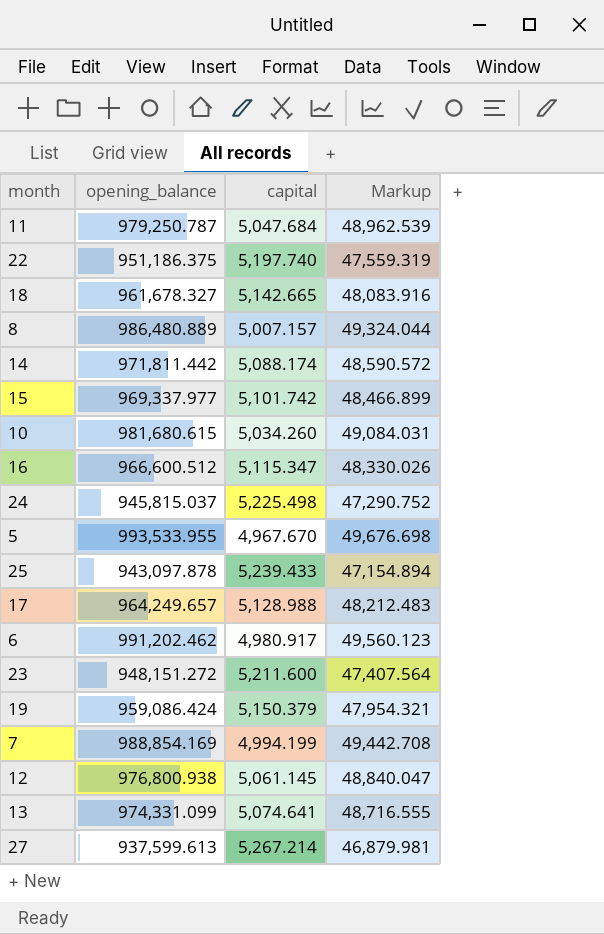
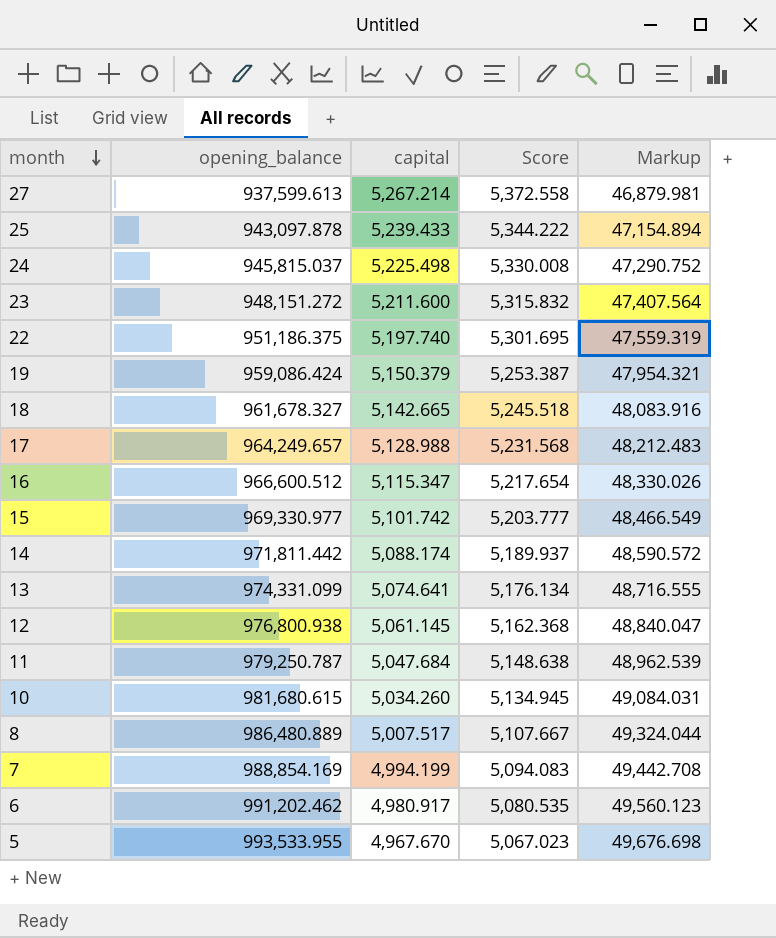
row order: none -> month descending
column Score | formula: none -> [capital] * 1.02
15 | opening_balance: 969,337.977 -> 969,330.977
15 | Markup: 48,466.899 -> 48,466.549
8 | capital: 5,007.157 -> 5,007.517

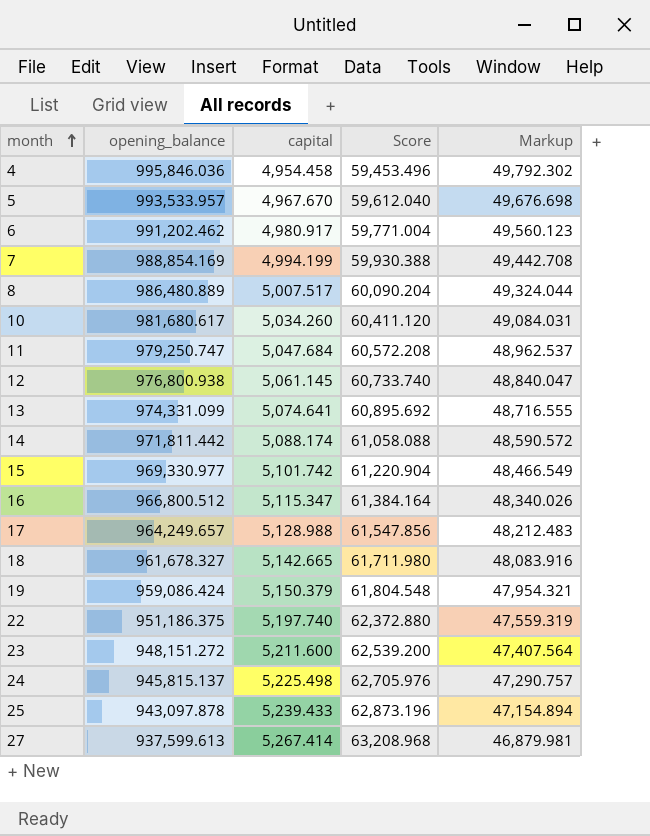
row order: month descending -> month ascending
column Score | formula: [capital] * 1.02 -> [capital] * 12
row 4: none -> 995,846.036 | 4,954.458 | 59,453.496 | 49,792.302
5 | opening_balance: 993,533.955 -> 993,533.957
10 | opening_balance: 981,680.615 -> 981,680.617
11 | opening_balance: 979,250.787 -> 979,250.747
11 | Markup: 48,962.539 -> 48,962.537
16 | opening_balance: 966,600.512 -> 966,800.512
16 | Markup: 48,330.026 -> 48,340.026
24 | opening_balance: 945,815.037 -> 945,815.137
24 | Markup: 47,290.752 -> 47,290.757
27 | capital: 5,267.214 -> 5,267.414

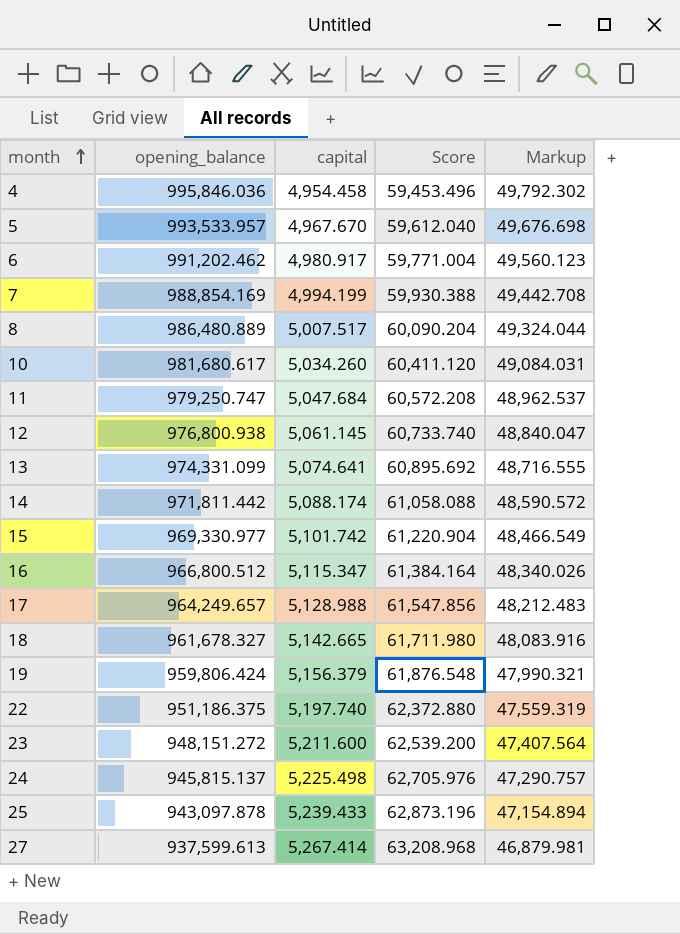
19 | opening_balance: 959,086.424 -> 959,806.424
19 | capital: 5,150.379 -> 5,156.379
19 | Score: 61,804.548 -> 61,876.548
19 | Markup: 47,954.321 -> 47,990.321

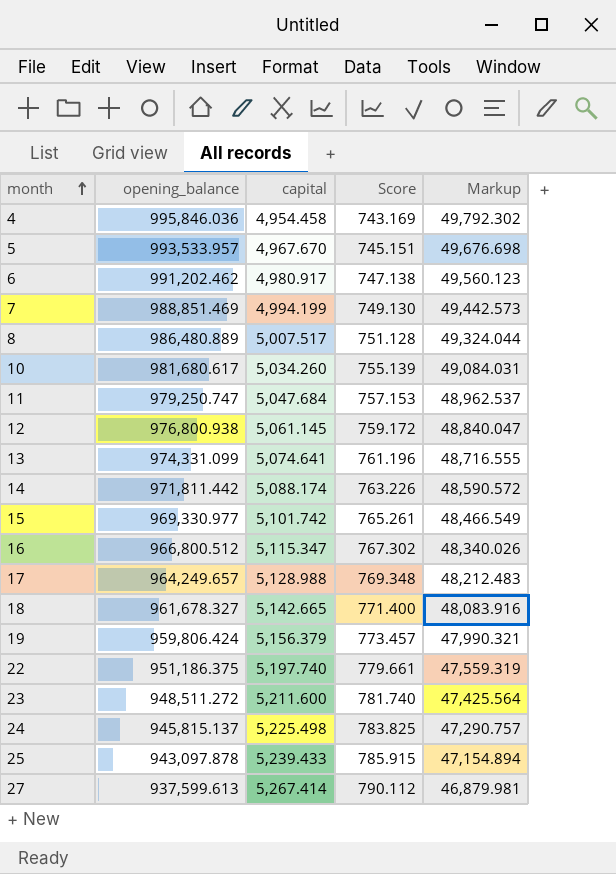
column Score | formula: [capital] * 12 -> [capital] * 0.15
7 | opening_balance: 988,854.169 -> 988,851.469
7 | Markup: 49,442.708 -> 49,442.573
23 | opening_balance: 948,151.272 -> 948,511.272
23 | Markup: 47,407.564 -> 47,425.564

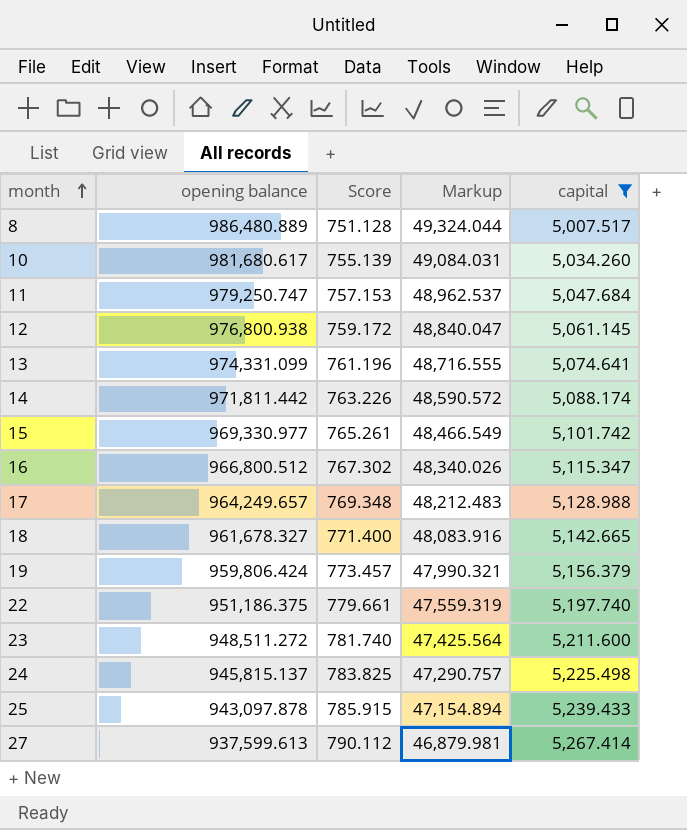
filter: none -> capital >= 5,007.517
column name: opening_balance -> opening balance
column capital | position: 3 -> 5

